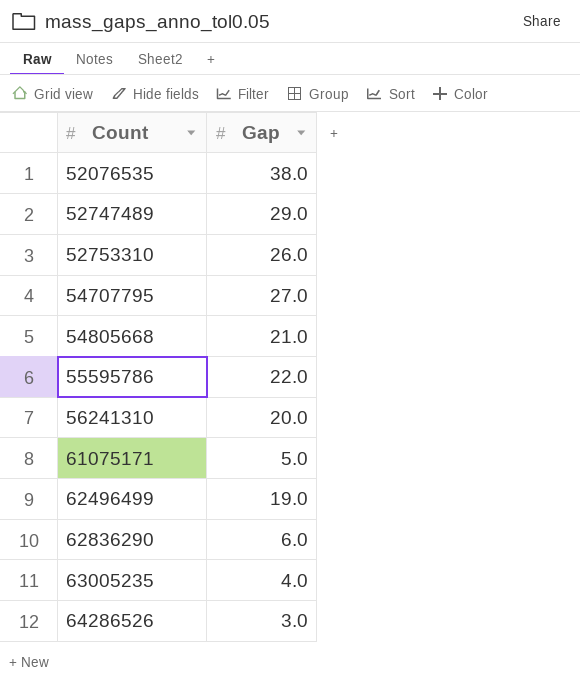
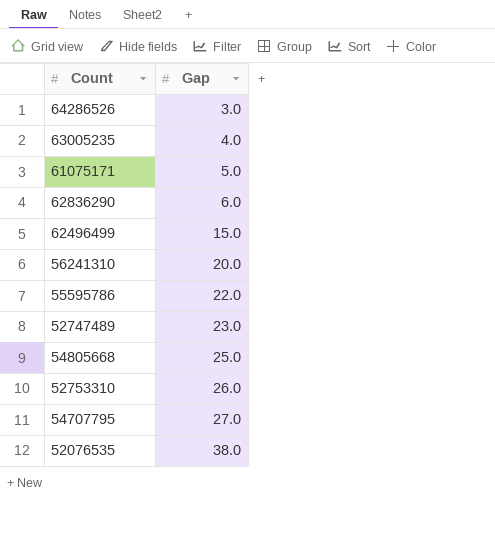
row order: Count ascending -> Gap ascending
62496499 | Gap: 19.0 -> 15.0
52747489 | Gap: 29.0 -> 23.0
54805668 | Gap: 21.0 -> 25.0

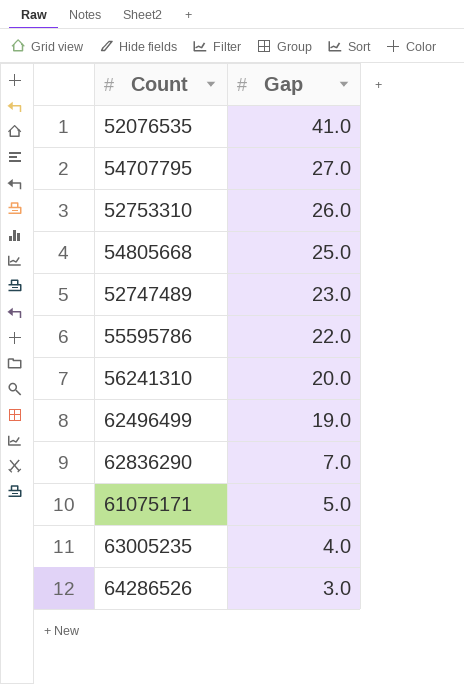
row order: Gap ascending -> Gap descending
52076535 | Gap: 38.0 -> 41.0
62496499 | Gap: 15.0 -> 19.0
62836290 | Gap: 6.0 -> 7.0

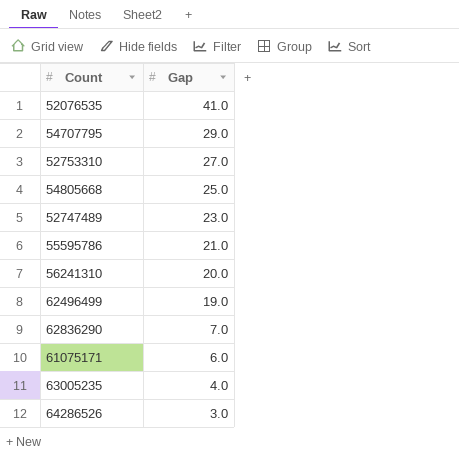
54707795 | Gap: 27.0 -> 29.0
52753310 | Gap: 26.0 -> 27.0
55595786 | Gap: 22.0 -> 21.0
61075171 | Gap: 5.0 -> 6.0

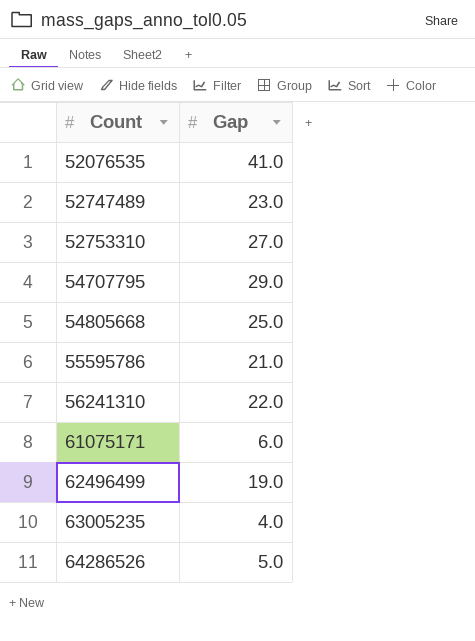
row order: Gap descending -> Count ascending
row 62836290: 7.0 -> none
56241310 | Gap: 20.0 -> 22.0
64286526 | Gap: 3.0 -> 5.0

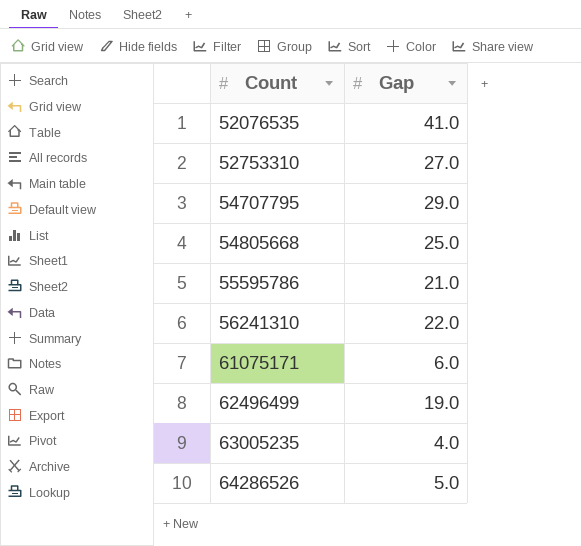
row 52747489: 23.0 -> none

